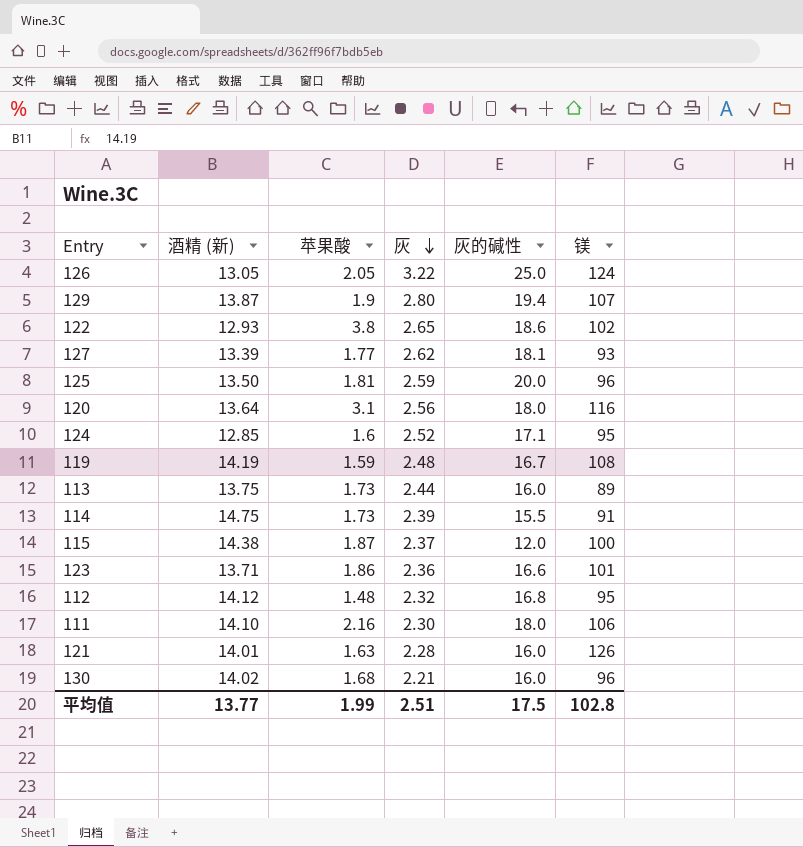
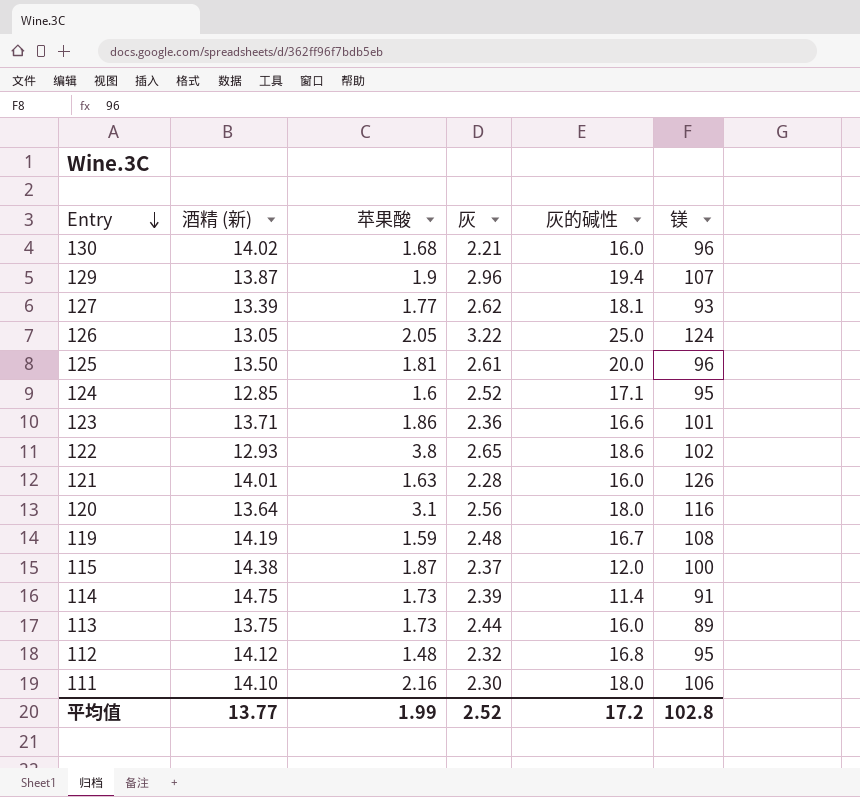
row order: 灰 descending -> Entry descending
129 | 灰: 2.80 -> 2.96
125 | 灰: 2.59 -> 2.61
114 | 灰的碱性: 15.5 -> 11.4
平均值 | 灰: 2.51 -> 2.52
平均值 | 灰的碱性: 17.5 -> 17.2

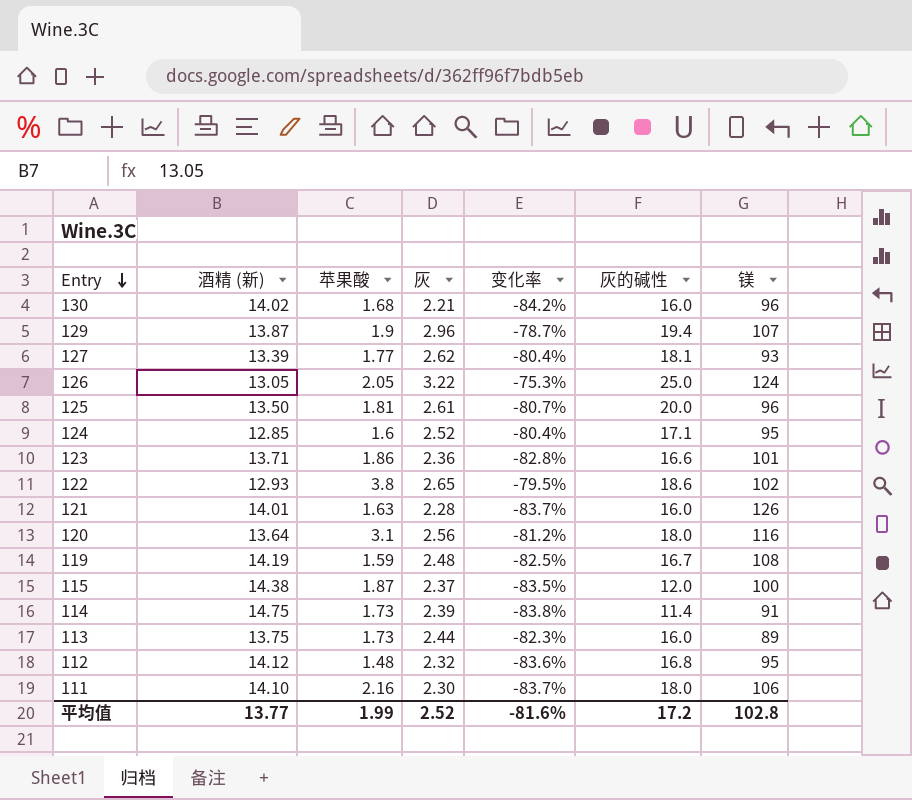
column 变化率 | formula: none -> ([灰] - [酒精 (新)]) / [酒精 (新)]

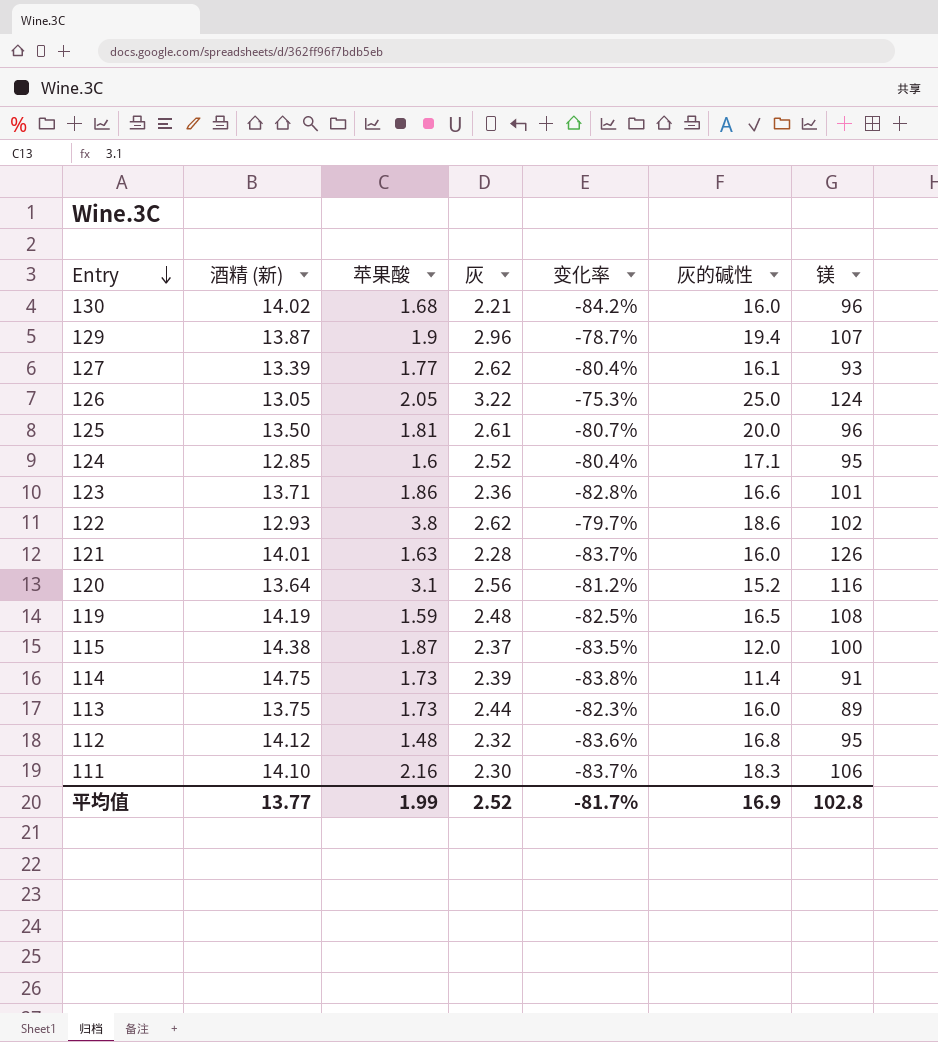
127 | 灰的碱性: 18.1 -> 16.1
122 | 灰: 2.65 -> 2.62
122 | 变化率: -79.5% -> -79.7%
120 | 灰的碱性: 18.0 -> 15.2
119 | 灰的碱性: 16.7 -> 16.5
111 | 灰的碱性: 18.0 -> 18.3
平均值 | 变化率: -81.6% -> -81.7%
平均值 | 灰的碱性: 17.2 -> 16.9

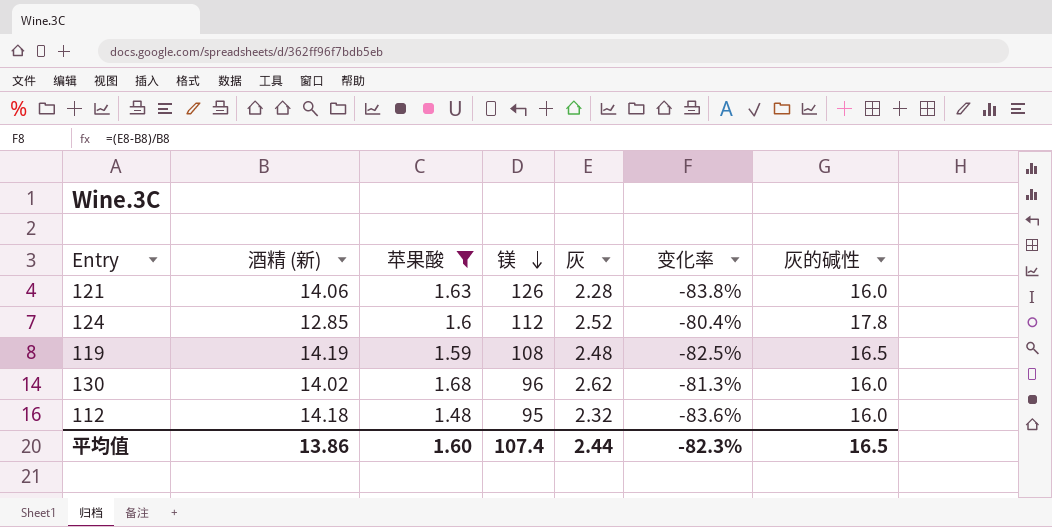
filter: none -> 苹果酸 <= 1.68
row order: Entry descending -> 镁 descending
column 镁 | position: 7 -> 4
121 | 酒精 (新): 14.01 -> 14.06
121 | 变化率: -83.7% -> -83.8%
124 | 镁: 95 -> 112
124 | 灰的碱性: 17.1 -> 17.8
130 | 灰: 2.21 -> 2.62
130 | 变化率: -84.2% -> -81.3%
112 | 酒精 (新): 14.12 -> 14.18
112 | 灰的碱性: 16.8 -> 16.0
平均值 | 酒精 (新): 13.77 -> 13.86
平均值 | 苹果酸: 1.99 -> 1.60
平均值 | 镁: 102.8 -> 107.4
平均值 | 灰: 2.52 -> 2.44
平均值 | 变化率: -81.7% -> -82.3%
平均值 | 灰的碱性: 16.9 -> 16.5

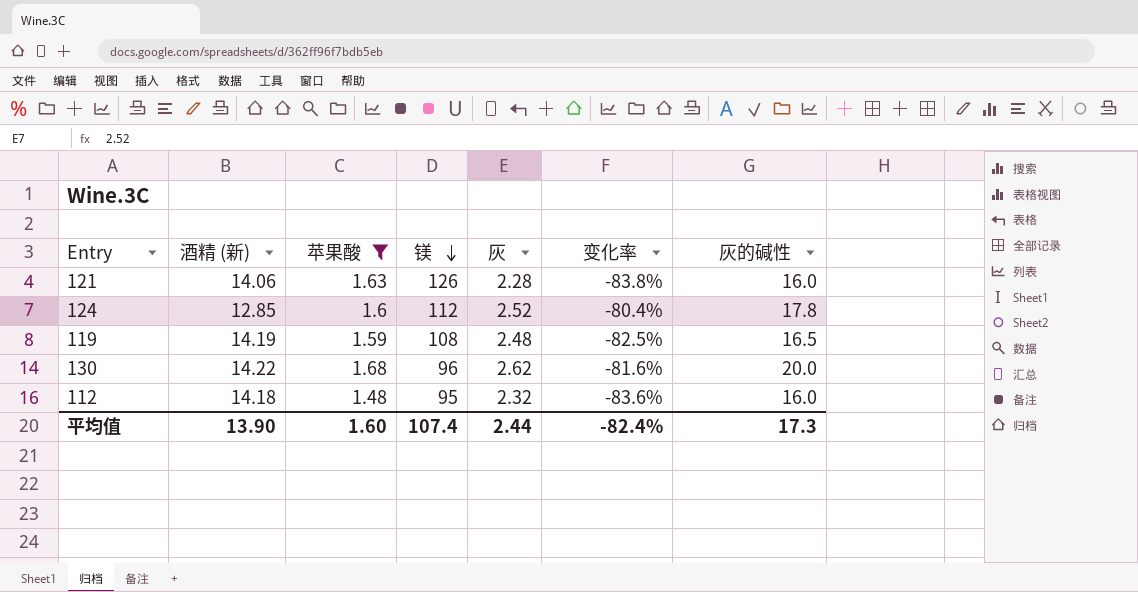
130 | 酒精 (新): 14.02 -> 14.22
130 | 变化率: -81.3% -> -81.6%
130 | 灰的碱性: 16.0 -> 20.0
平均值 | 酒精 (新): 13.86 -> 13.90
平均值 | 变化率: -82.3% -> -82.4%
平均值 | 灰的碱性: 16.5 -> 17.3

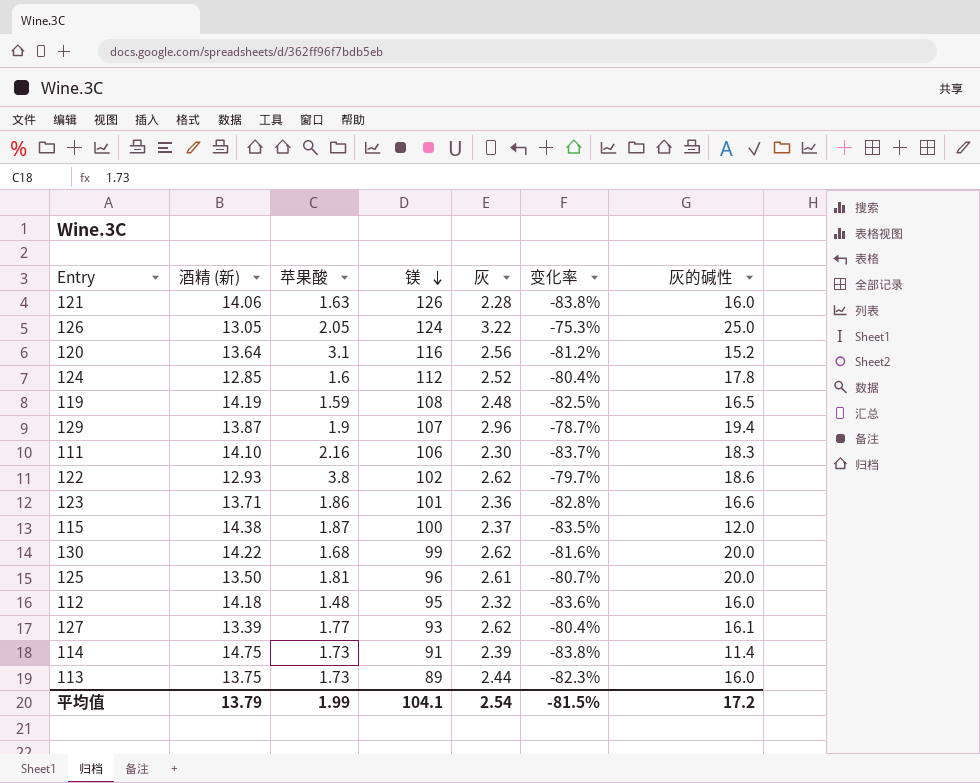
filter: 苹果酸 <= 1.68 -> none
130 | 镁: 96 -> 99
平均值 | 酒精 (新): 13.90 -> 13.79
平均值 | 苹果酸: 1.60 -> 1.99
平均值 | 镁: 107.4 -> 104.1
平均值 | 灰: 2.44 -> 2.54
平均值 | 变化率: -82.4% -> -81.5%
平均值 | 灰的碱性: 17.3 -> 17.2

